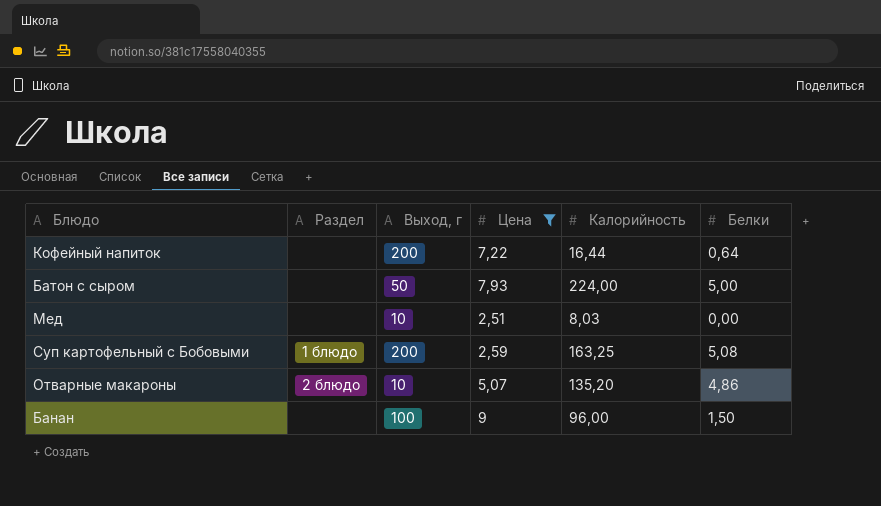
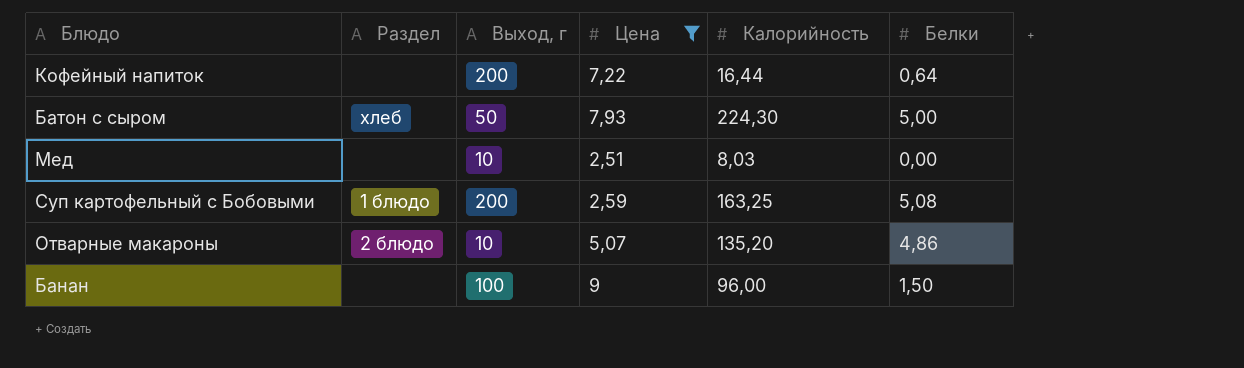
Батон с сыром | Раздел: none -> хлеб
Батон с сыром | Калорийность: 224,00 -> 224,30

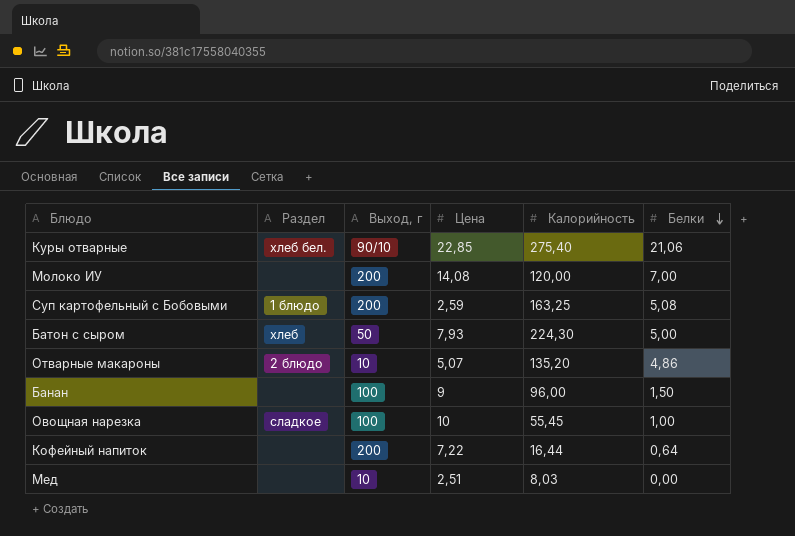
filter: Цена <= 9 -> none
row order: none -> Белки descending

